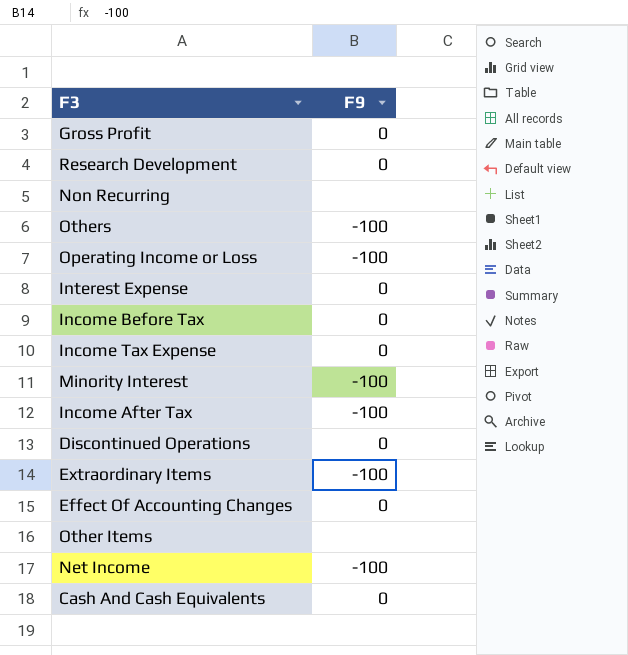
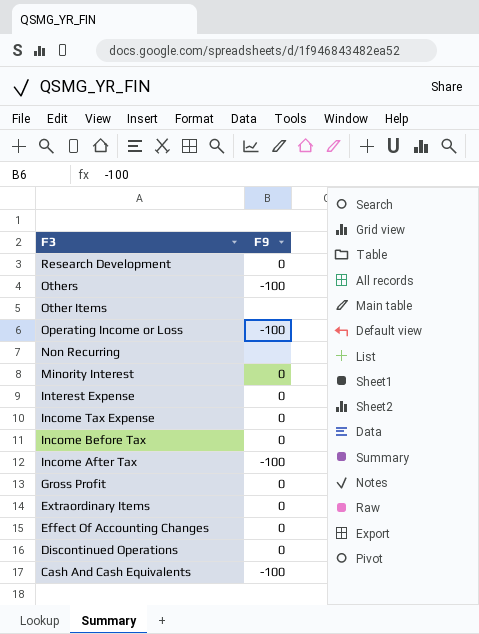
row order: none -> F3 descending
row Net Income: -100 -> none
Minority Interest | F9: -100 -> 0
Extraordinary Items | F9: -100 -> 0
Cash And Cash Equivalents | F9: 0 -> -100

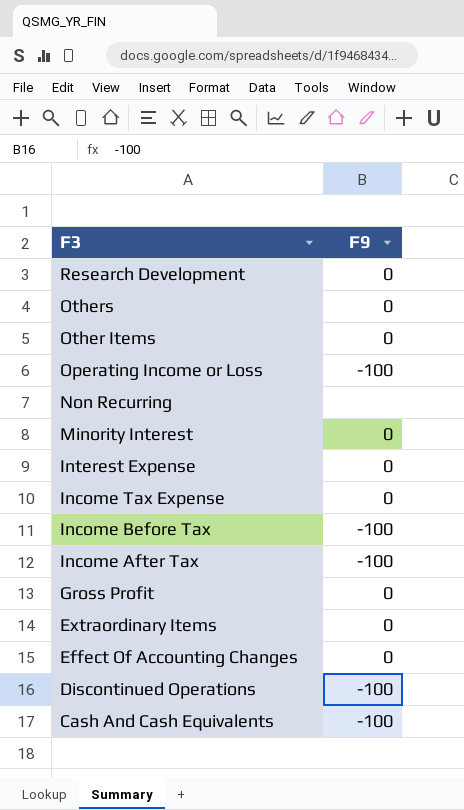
Others | F9: -100 -> 0
Other Items | F9: none -> 0
Income Before Tax | F9: 0 -> -100
Discontinued Operations | F9: 0 -> -100

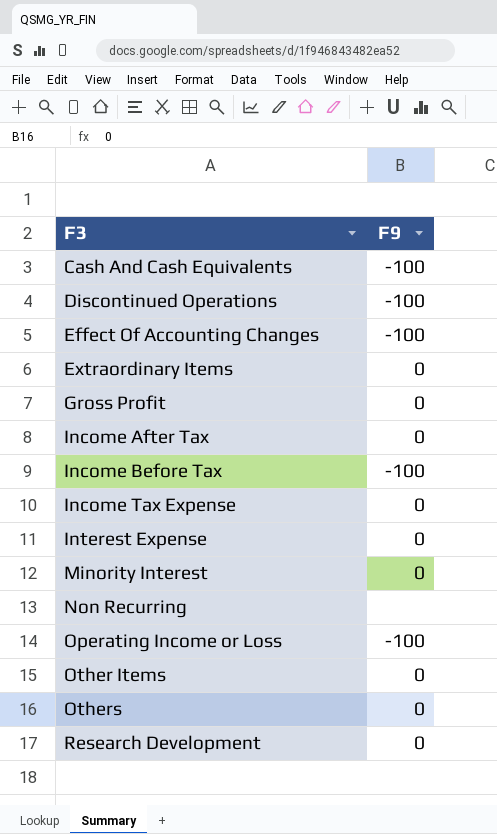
row order: F3 descending -> F3 ascending
Effect Of Accounting Changes | F9: 0 -> -100
Income After Tax | F9: -100 -> 0

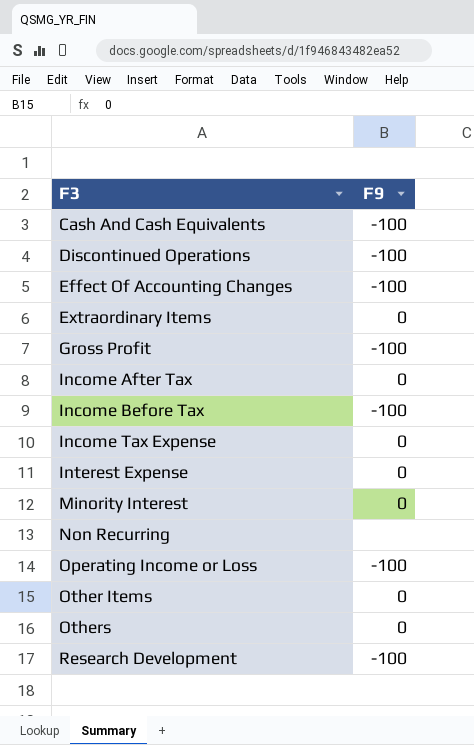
Gross Profit | F9: 0 -> -100
Research Development | F9: 0 -> -100

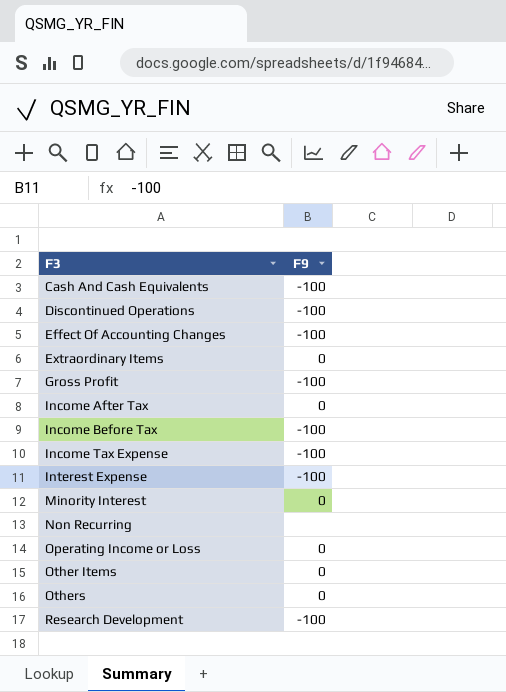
Income Tax Expense | F9: 0 -> -100
Interest Expense | F9: 0 -> -100
Operating Income or Loss | F9: -100 -> 0

